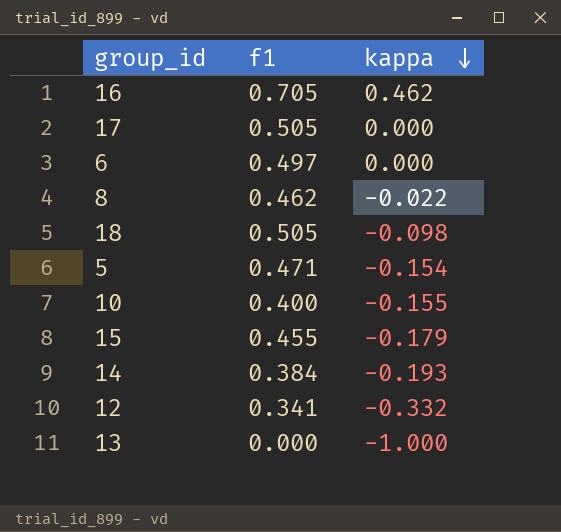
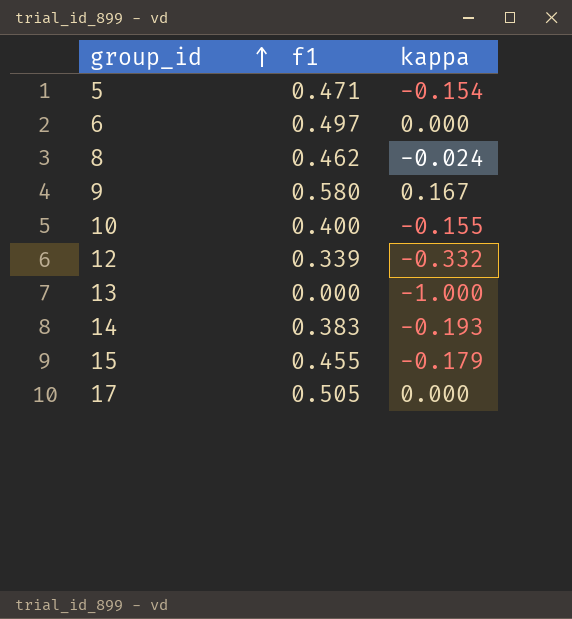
row order: kappa descending -> group_id ascending
row 16: 0.705 | 0.462 -> none
row 18: 0.505 | -0.098 -> none
8 | kappa: -0.022 -> -0.024
row 9: none -> 0.580 | 0.167
12 | f1: 0.341 -> 0.339
14 | f1: 0.384 -> 0.383

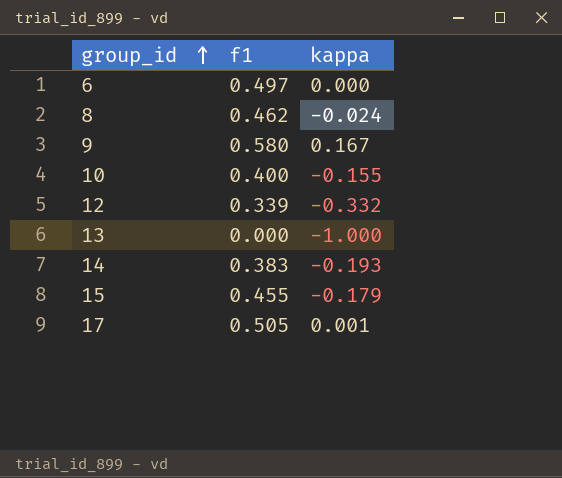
row 5: 0.471 | -0.154 -> none
17 | kappa: 0.000 -> 0.001

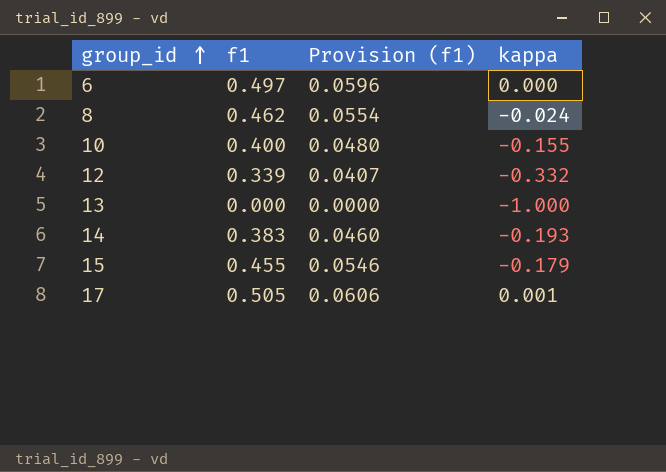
column Provision (f1) | formula: none -> [f1] * 0.12
row 9: 0.580 | 0.167 -> none

